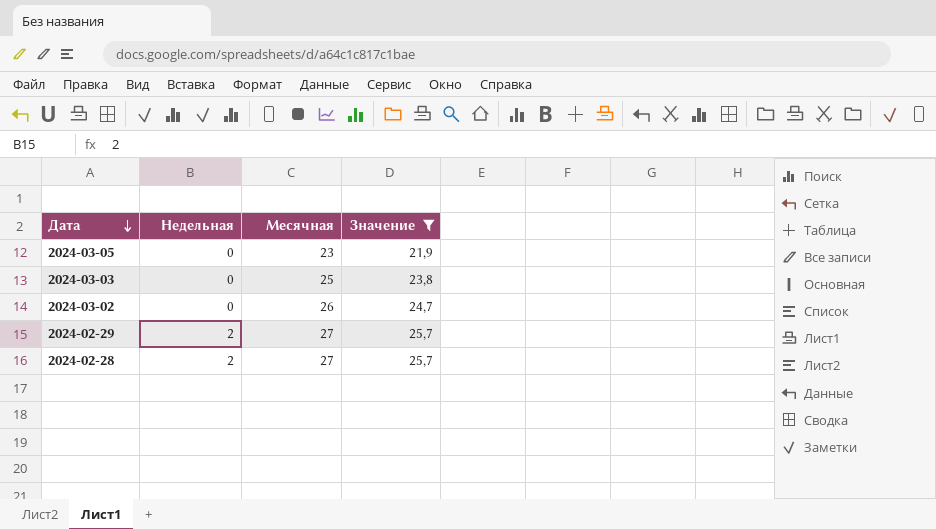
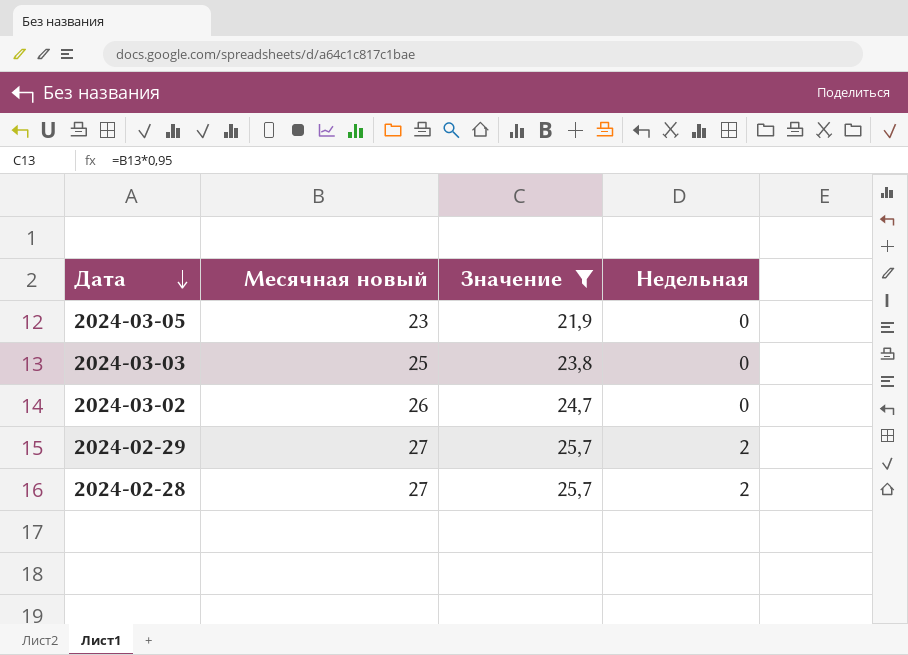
column name: Месячная -> Месячная новый
column Недельная | position: 2 -> 4

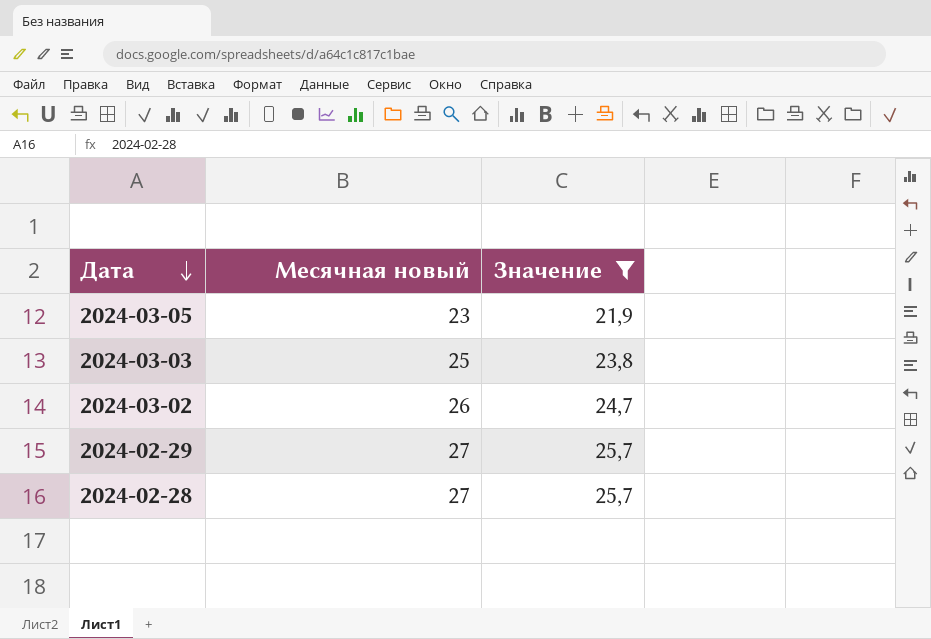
column Недельная | position: 4 -> none

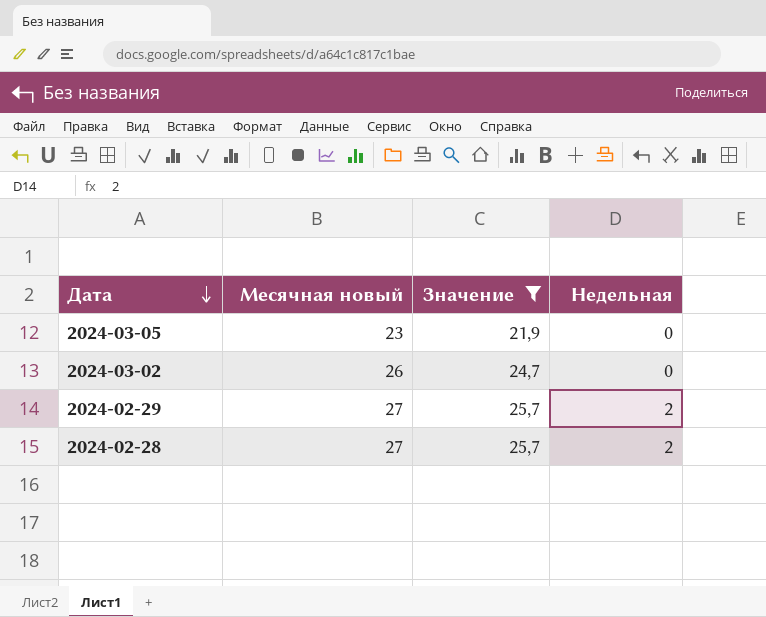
column Недельная | position: none -> 4
row 2024-03-03: 25 | 23,8 -> none

